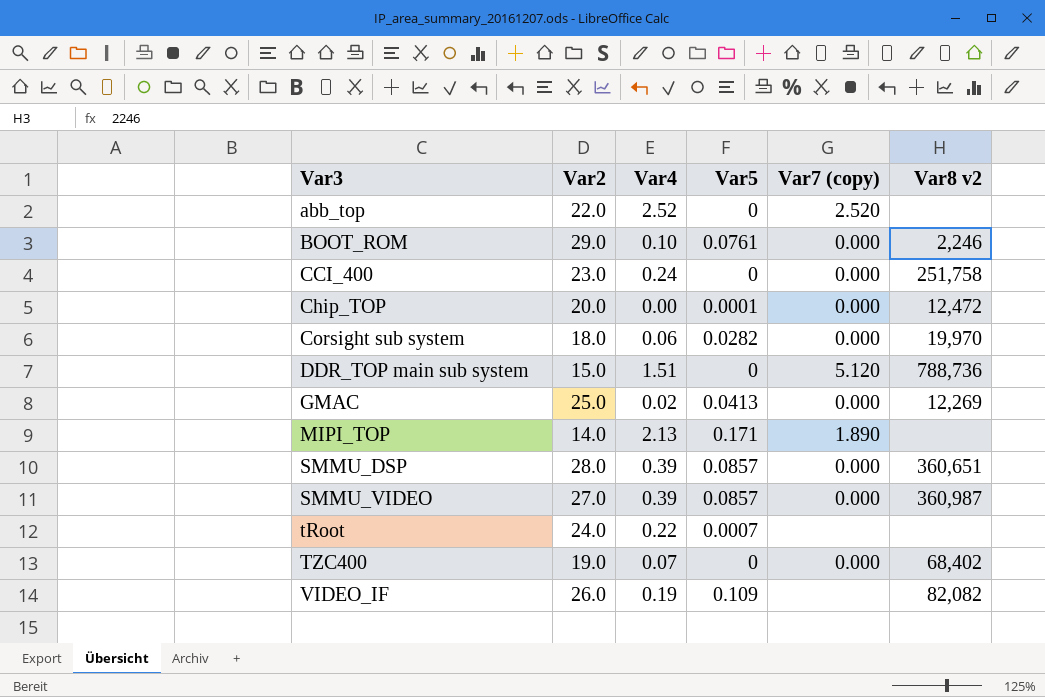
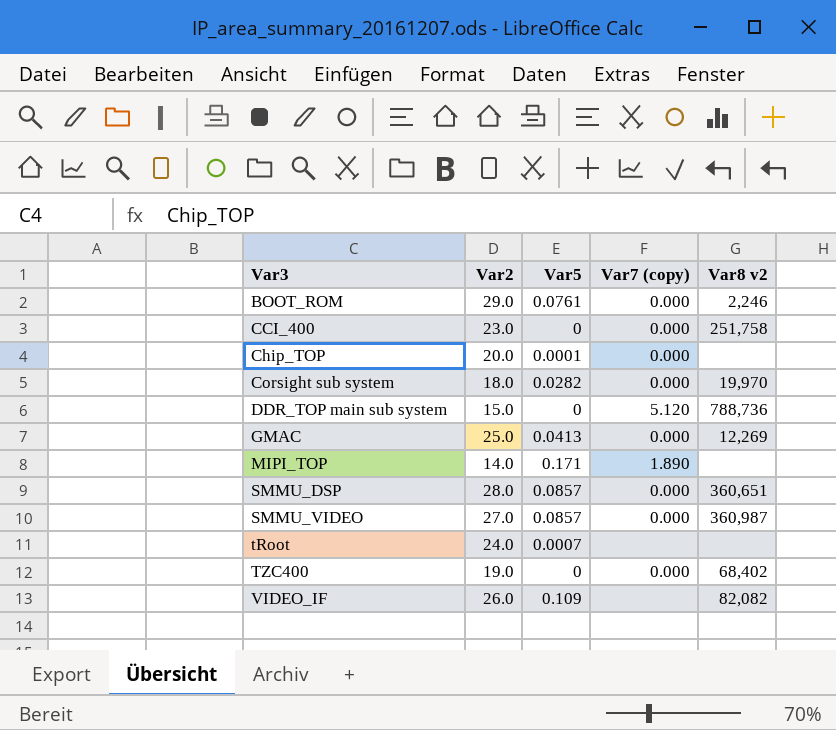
column Var4 | position: 3 -> none
row abb_top: 22.0 | 2.52 | 0 | 2.520 | none -> none
Chip_TOP | Var8 v2: 12,472 -> none

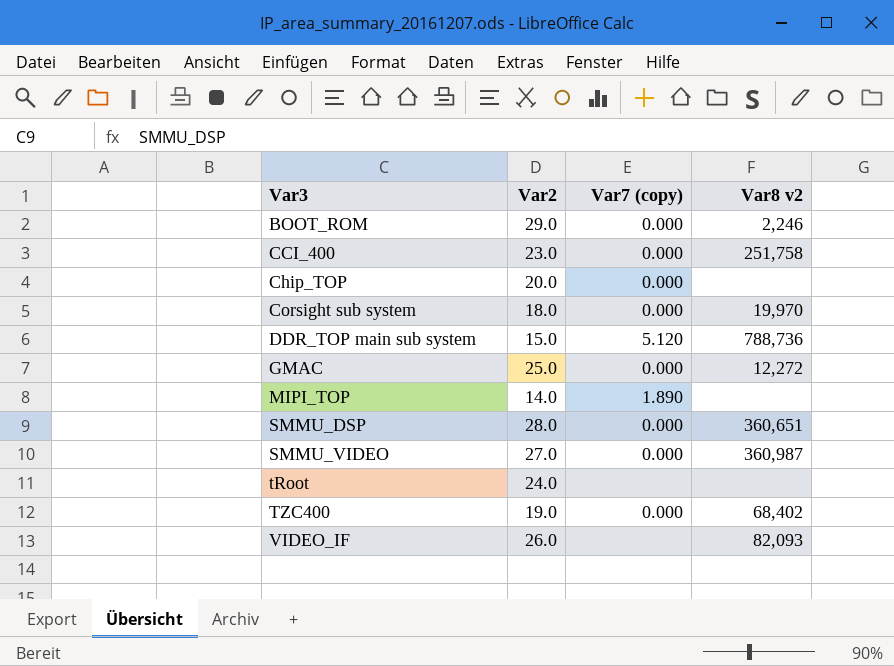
column Var5 | position: 3 -> none
GMAC | Var8 v2: 12,269 -> 12,272
VIDEO_IF | Var8 v2: 82,082 -> 82,093

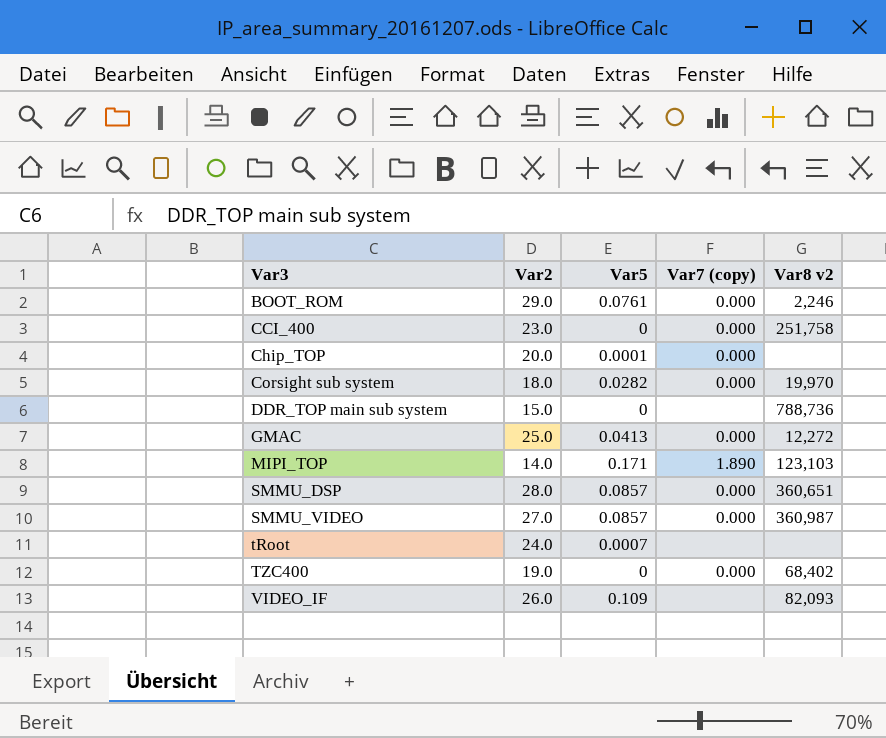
column Var5 | position: none -> 3
DDR_TOP main sub system | Var7 (copy): 5.120 -> none
MIPI_TOP | Var8 v2: none -> 123,103

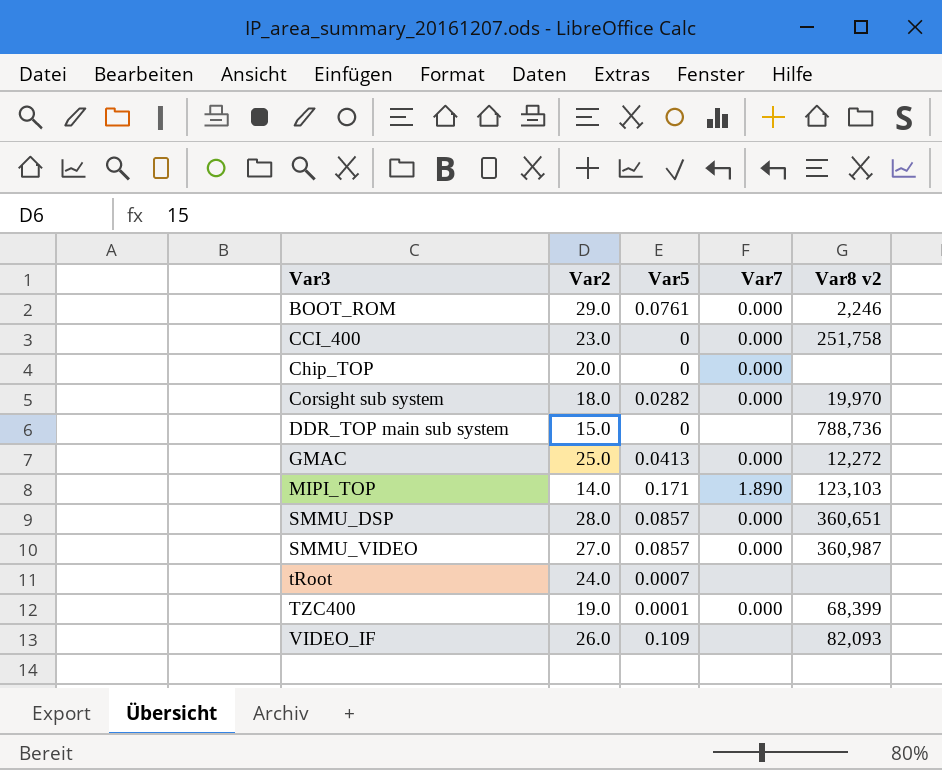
column name: Var7 (copy) -> Var7
Chip_TOP | Var5: 0.0001 -> 0
TZC400 | Var5: 0 -> 0.0001
TZC400 | Var8 v2: 68,402 -> 68,399

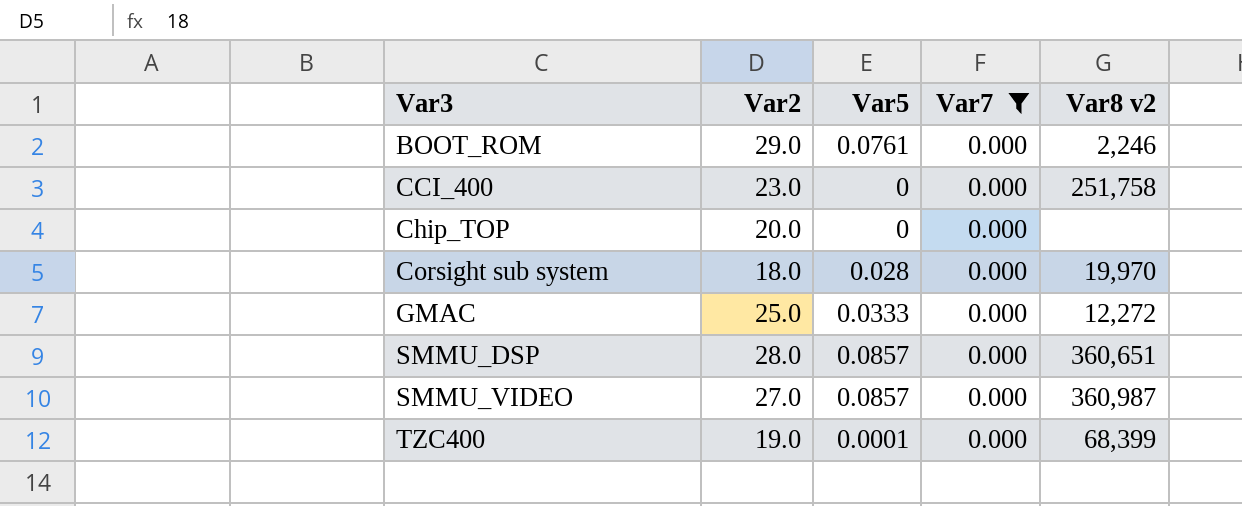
filter: none -> Var7 = 0.000
Corsight sub system | Var5: 0.0282 -> 0.028
GMAC | Var5: 0.0413 -> 0.0333

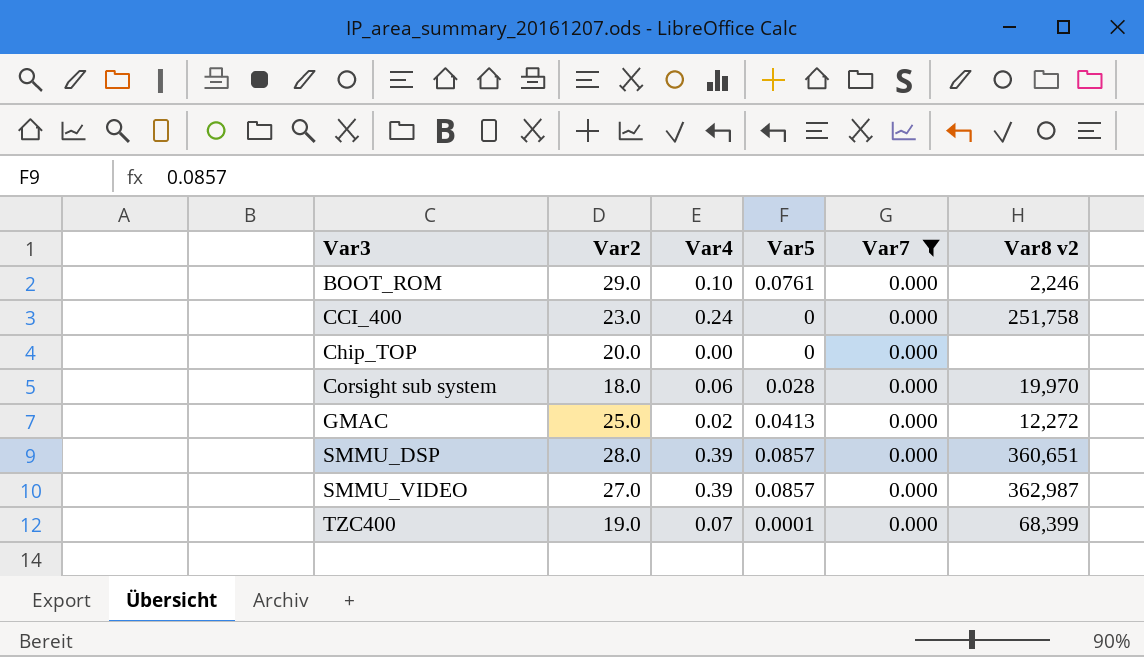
column Var4 | position: none -> 3
GMAC | Var5: 0.0333 -> 0.0413
SMMU_VIDEO | Var8 v2: 360,987 -> 362,987

